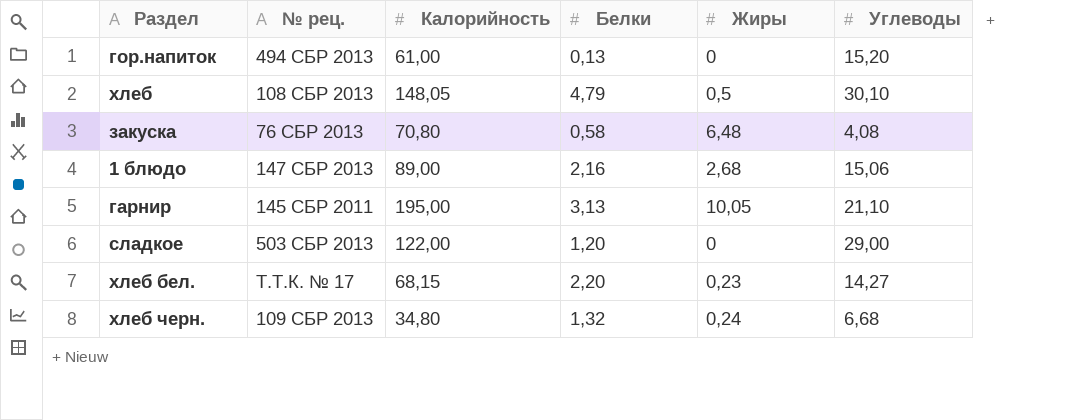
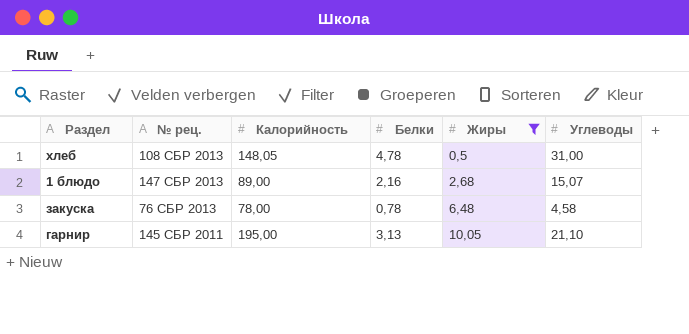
filter: none -> Жиры >= 0,5
row order: none -> Жиры ascending
хлеб | Белки: 4,79 -> 4,78
хлеб | Углеводы: 30,10 -> 31,00
1 блюдо | Углеводы: 15,06 -> 15,07
закуска | Калорийность: 70,80 -> 78,00
закуска | Белки: 0,58 -> 0,78
закуска | Углеводы: 4,08 -> 4,58

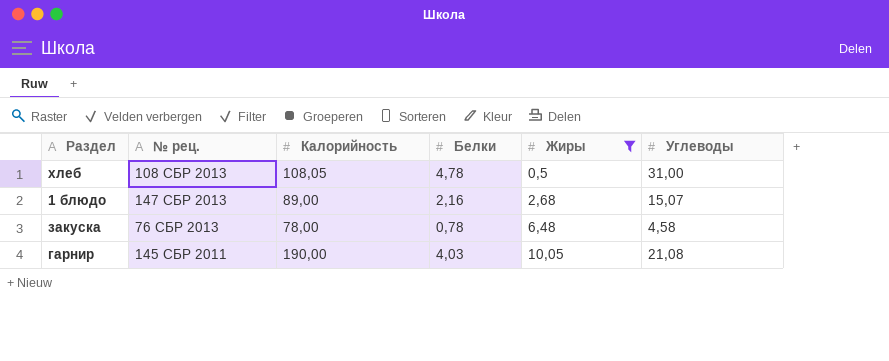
хлеб | Калорийность: 148,05 -> 108,05
гарнир | Калорийность: 195,00 -> 190,00
гарнир | Белки: 3,13 -> 4,03
гарнир | Углеводы: 21,10 -> 21,08

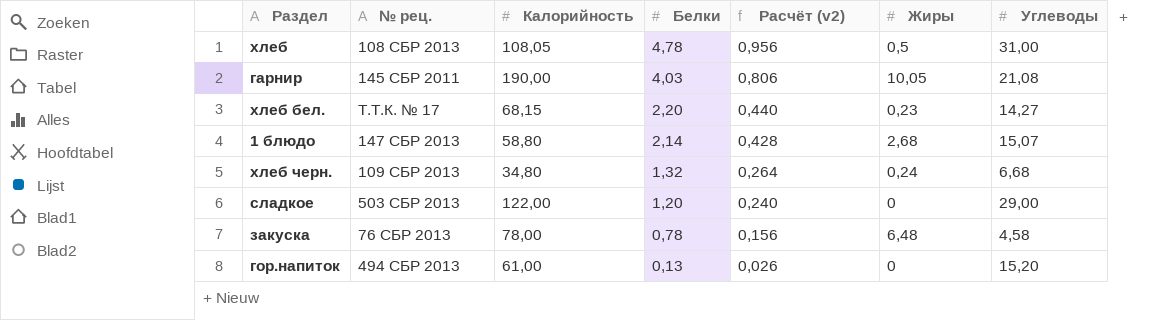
filter: Жиры >= 0,5 -> none
row order: Жиры ascending -> Белки descending
column Расчёт (v2) | formula: none -> [Белки] * 0,2
1 блюдо | Калорийность: 89,00 -> 58,80
1 блюдо | Белки: 2,16 -> 2,14

